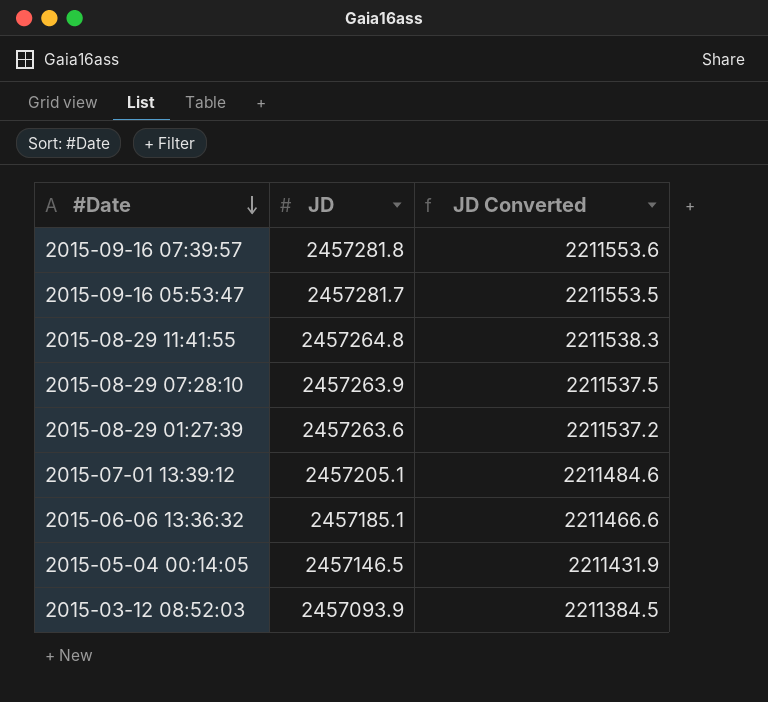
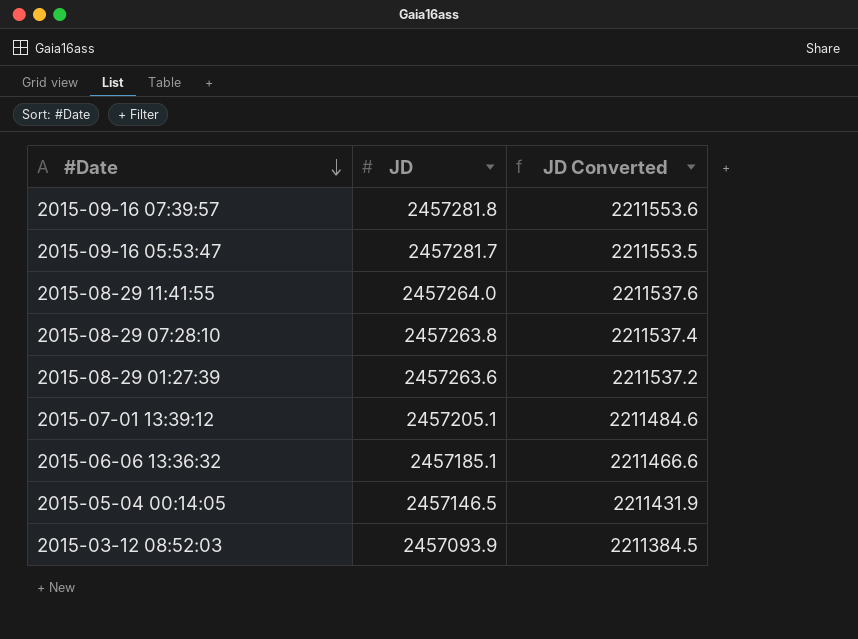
2015-08-29 11:41:55 | JD: 2457264.8 -> 2457264.0
2015-08-29 11:41:55 | JD Converted: 2211538.3 -> 2211537.6
2015-08-29 07:28:10 | JD: 2457263.9 -> 2457263.8
2015-08-29 07:28:10 | JD Converted: 2211537.5 -> 2211537.4

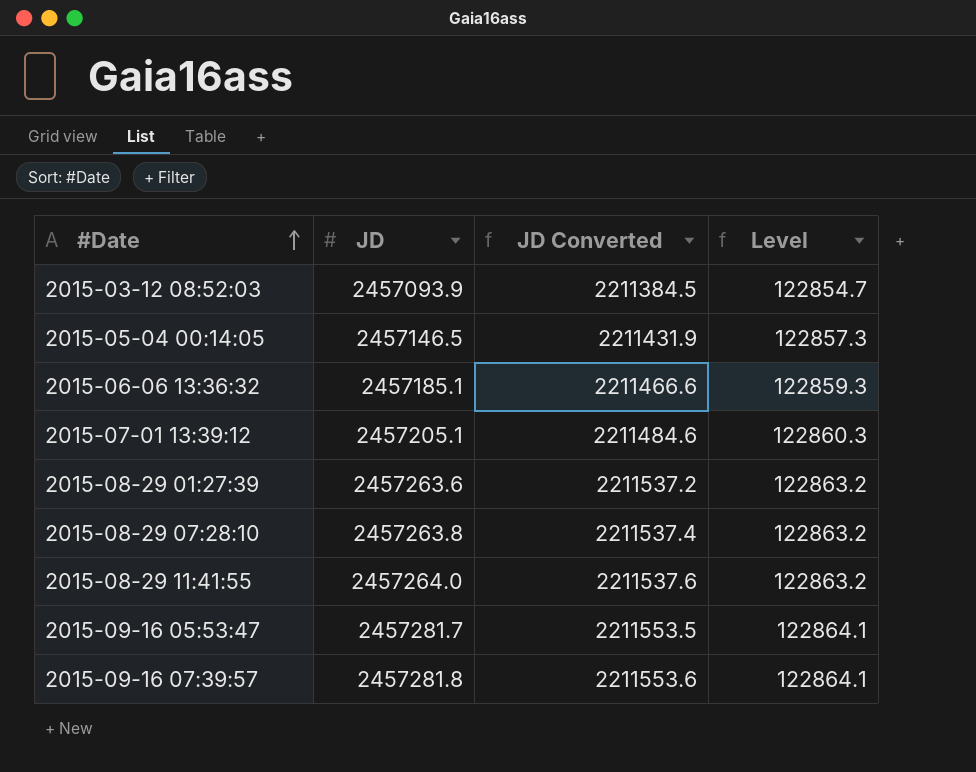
row order: #Date descending -> #Date ascending
column Level | formula: none -> [JD] * 0.05

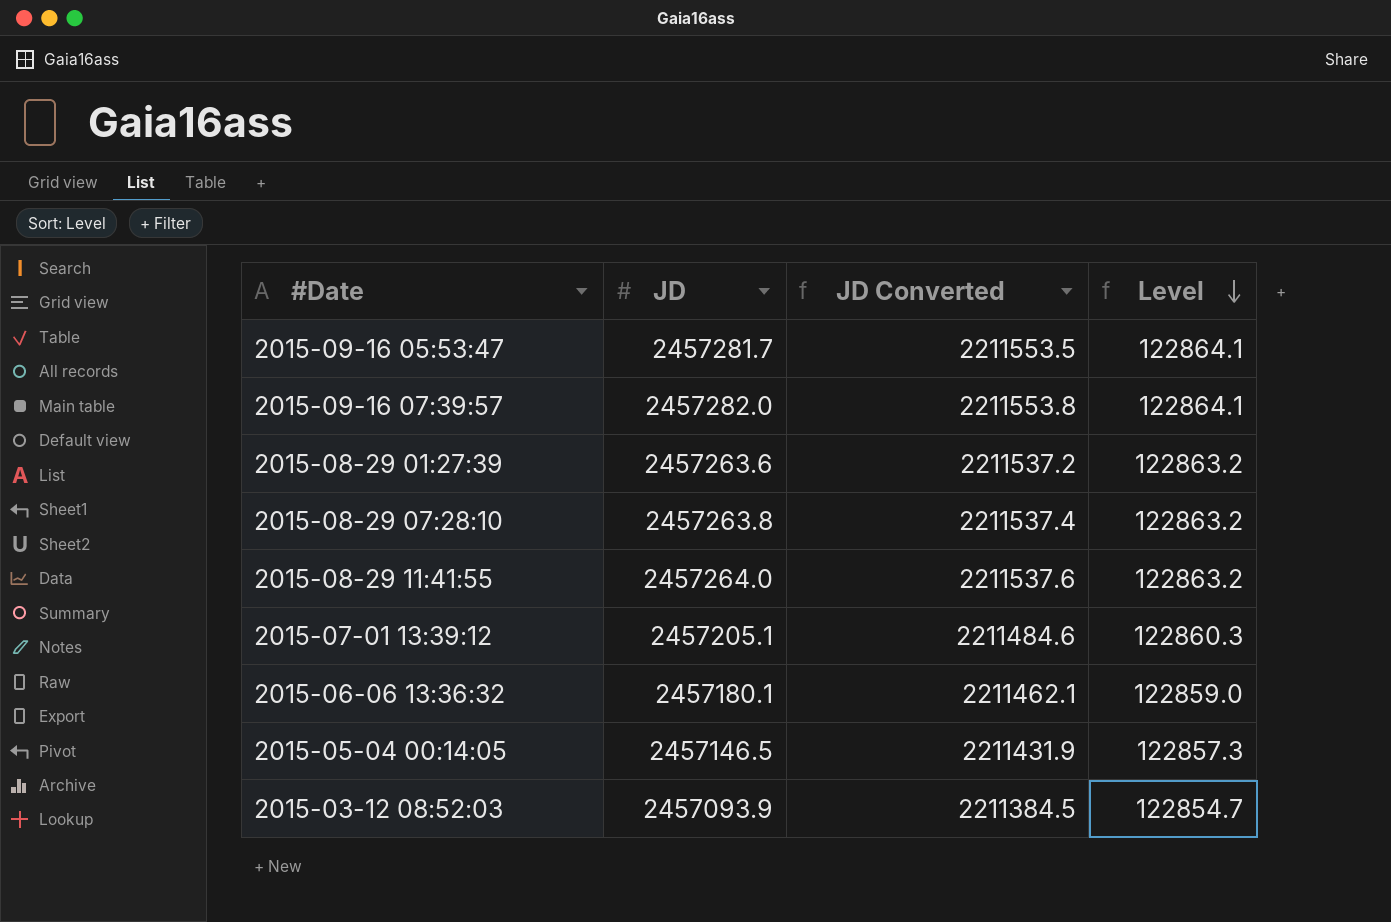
row order: #Date ascending -> Level descending
2015-09-16 07:39:57 | JD: 2457281.8 -> 2457282.0
2015-09-16 07:39:57 | JD Converted: 2211553.6 -> 2211553.8
2015-06-06 13:36:32 | JD: 2457185.1 -> 2457180.1
2015-06-06 13:36:32 | JD Converted: 2211466.6 -> 2211462.1
2015-06-06 13:36:32 | Level: 122859.3 -> 122859.0

